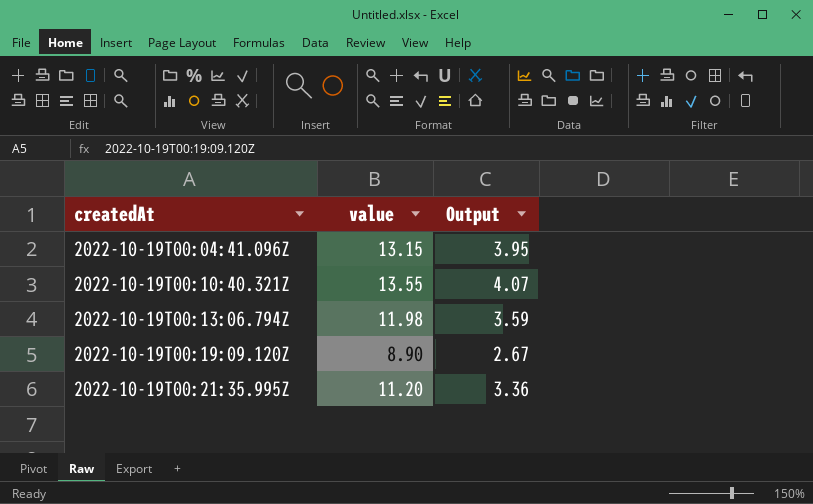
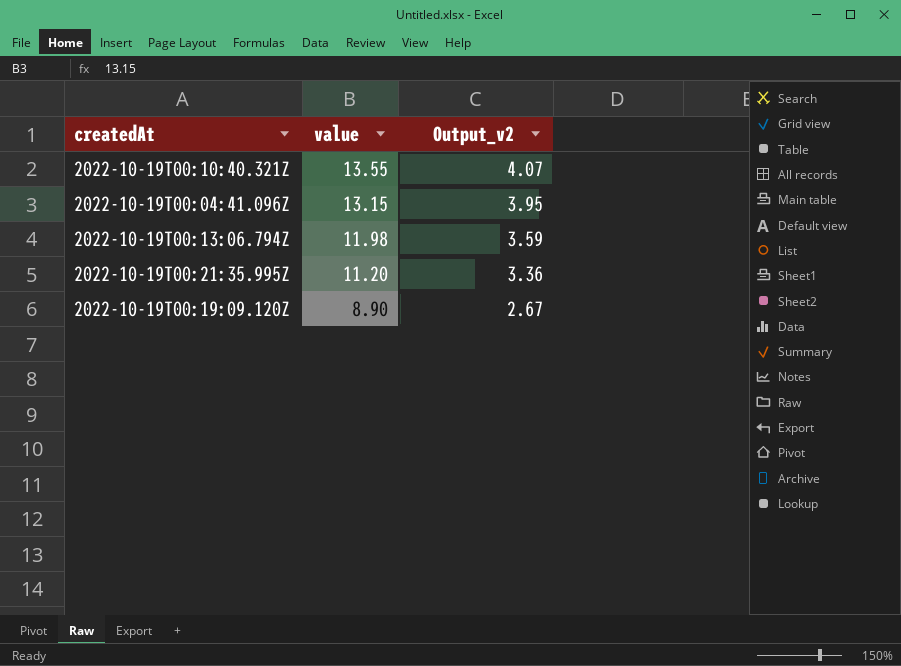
row order: createdAt ascending -> value descending
column name: Output -> Output_v2

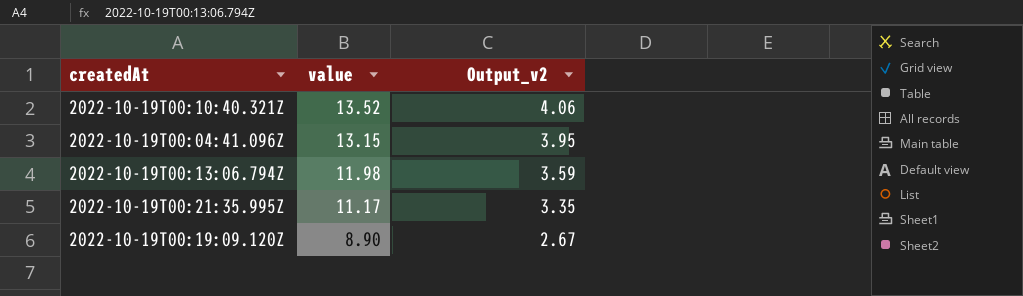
2022-10-19T00:10:40.321Z | value: 13.55 -> 13.52
2022-10-19T00:10:40.321Z | Output_v2: 4.07 -> 4.06
2022-10-19T00:21:35.995Z | value: 11.20 -> 11.17
2022-10-19T00:21:35.995Z | Output_v2: 3.36 -> 3.35

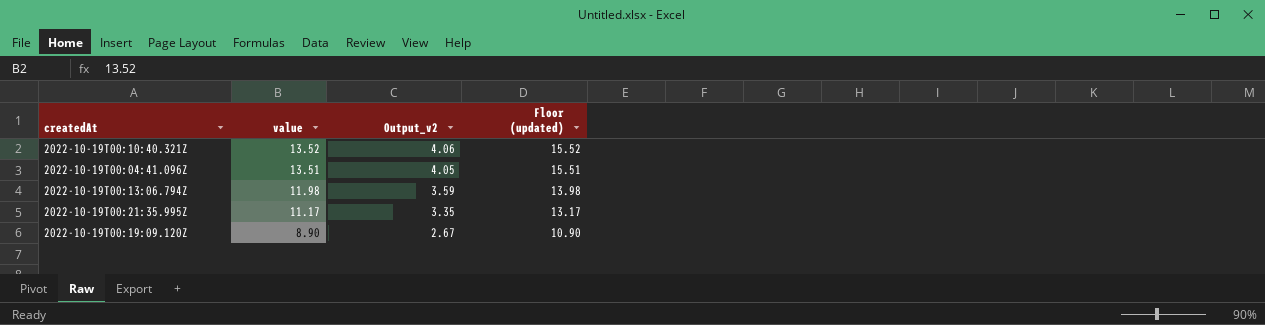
column Floor (updated) | formula: none -> [value] + 2
2022-10-19T00:04:41.096Z | value: 13.15 -> 13.51
2022-10-19T00:04:41.096Z | Output_v2: 3.95 -> 4.05

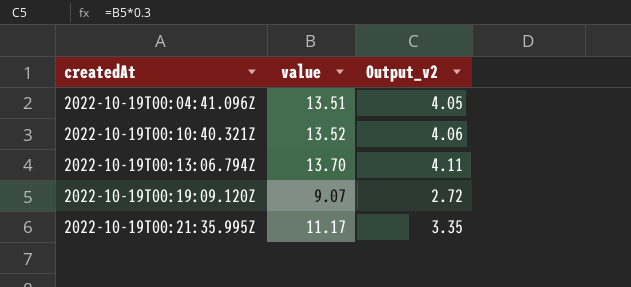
row order: value descending -> createdAt ascending
column Floor (updated) | formula: [value] + 2 -> none
2022-10-19T00:13:06.794Z | value: 11.98 -> 13.70
2022-10-19T00:13:06.794Z | Output_v2: 3.59 -> 4.11
2022-10-19T00:19:09.120Z | value: 8.90 -> 9.07
2022-10-19T00:19:09.120Z | Output_v2: 2.67 -> 2.72

